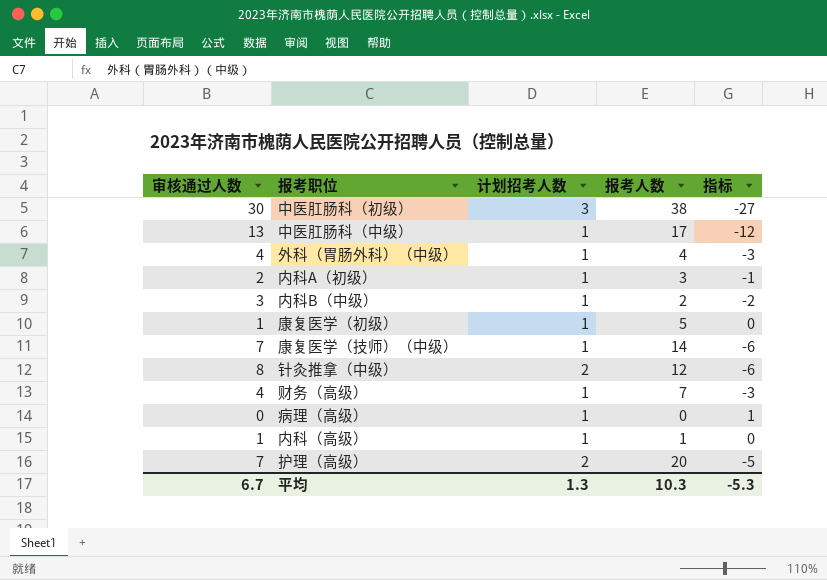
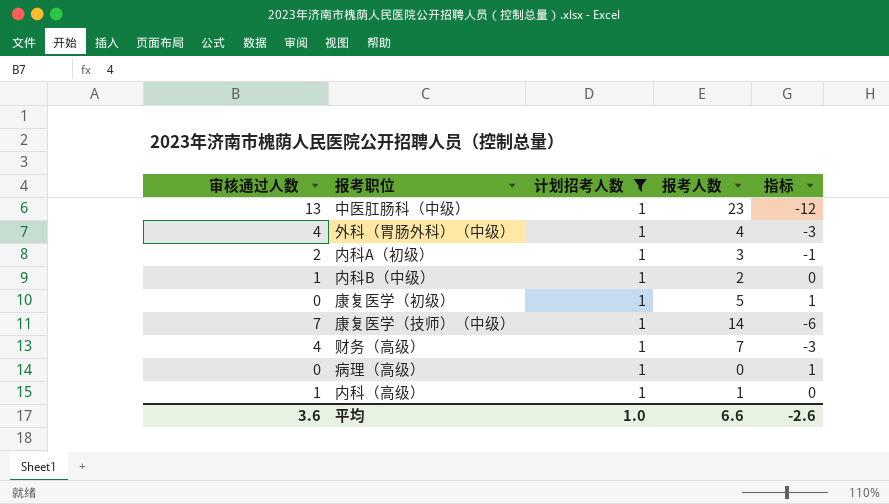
filter: none -> 计划招考人数 = 1
中医肛肠科（中级） | 报考人数: 17 -> 23
内科B（中级） | 审核通过人数: 3 -> 1
内科B（中级） | 指标: -2 -> 0
康复医学（初级） | 审核通过人数: 1 -> 0
康复医学（初级） | 指标: 0 -> 1
平均 | 审核通过人数: 6.7 -> 3.6
平均 | 计划招考人数: 1.3 -> 1.0
平均 | 报考人数: 10.3 -> 6.6
平均 | 指标: -5.3 -> -2.6

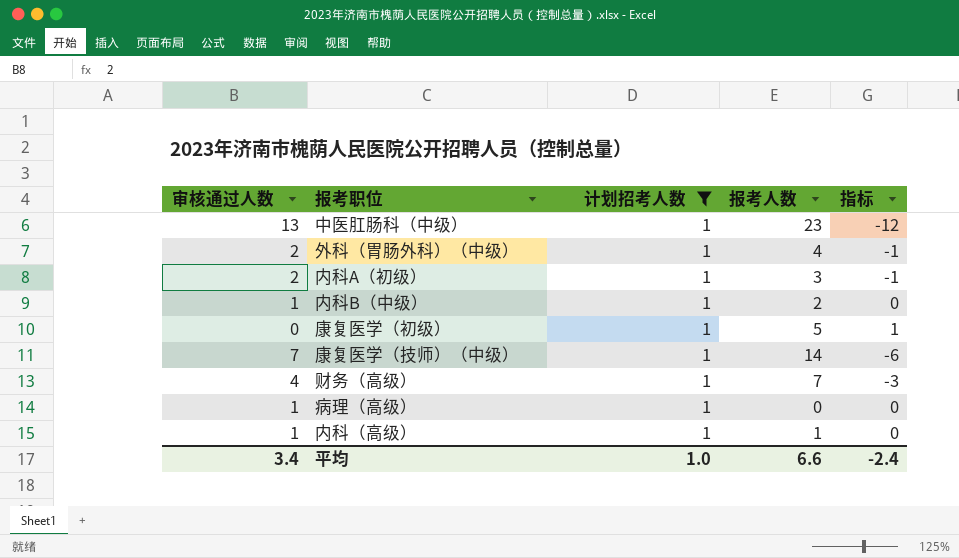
外科（胃肠外科）（中级） | 审核通过人数: 4 -> 2
外科（胃肠外科）（中级） | 指标: -3 -> -1
病理（高级） | 审核通过人数: 0 -> 1
病理（高级） | 指标: 1 -> 0
平均 | 审核通过人数: 3.6 -> 3.4
平均 | 指标: -2.6 -> -2.4

